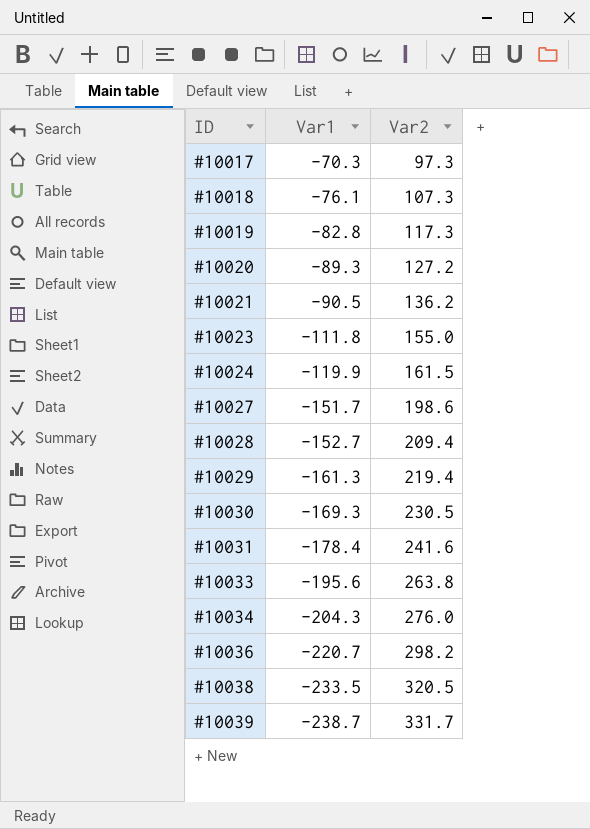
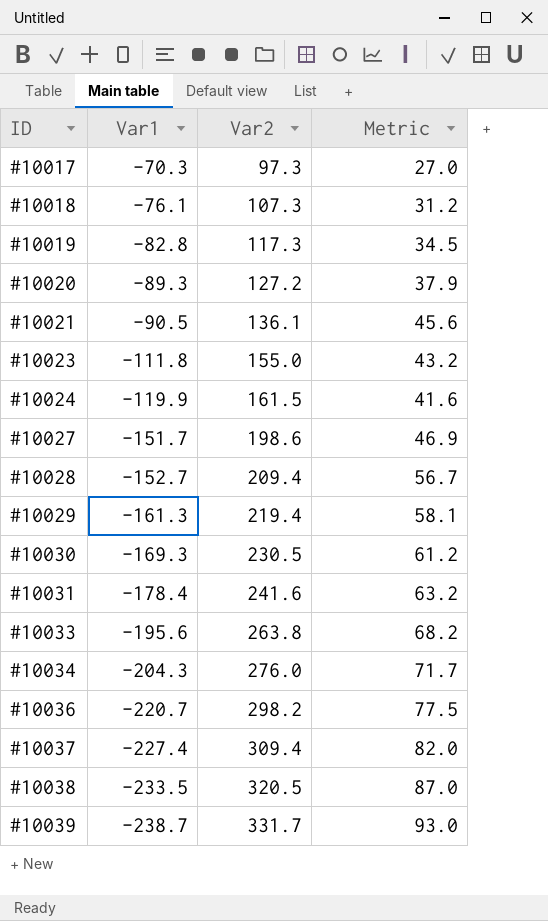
column Metric | formula: none -> [Var1] + [Var2]
#10021 | Var2: 136.2 -> 136.1
row #10037: none -> -227.4 | 309.4 | 82.0

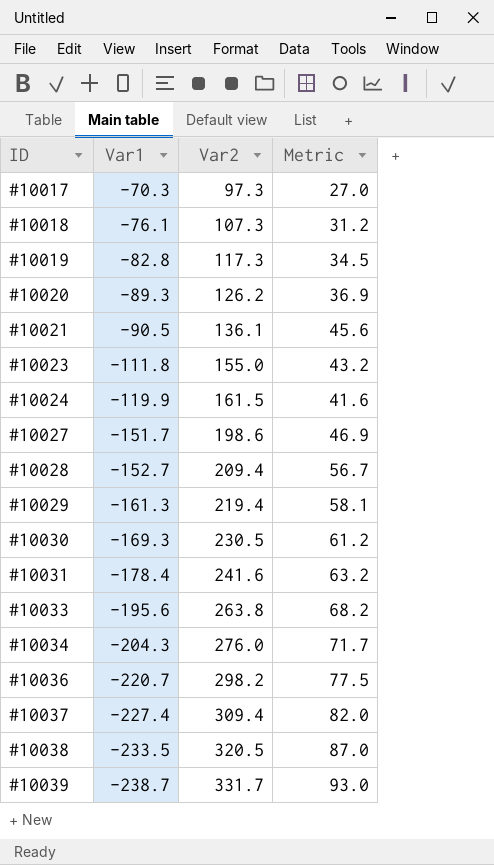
#10020 | Var2: 127.2 -> 126.2
#10020 | Metric: 37.9 -> 36.9

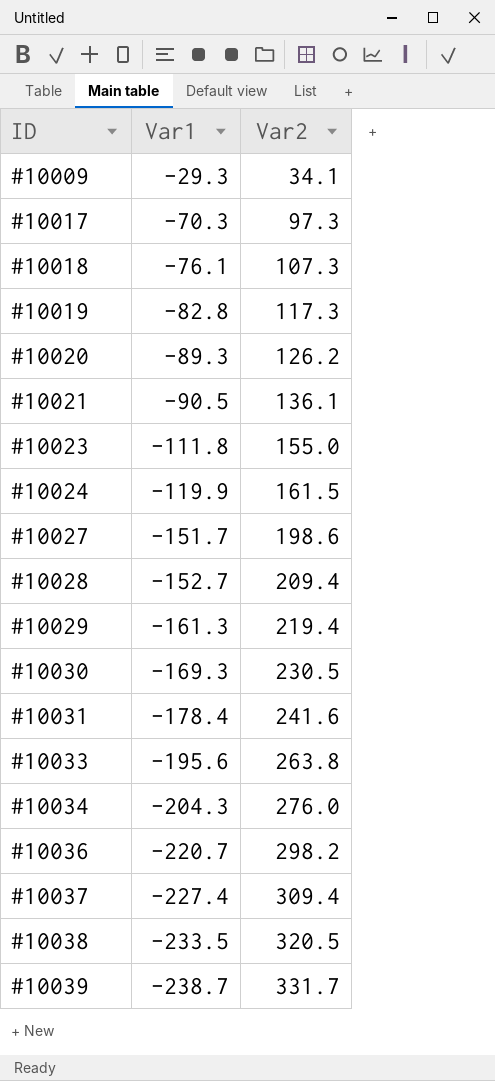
column Metric | formula: [Var1] + [Var2] -> none
row #10009: none -> -29.3 | 34.1

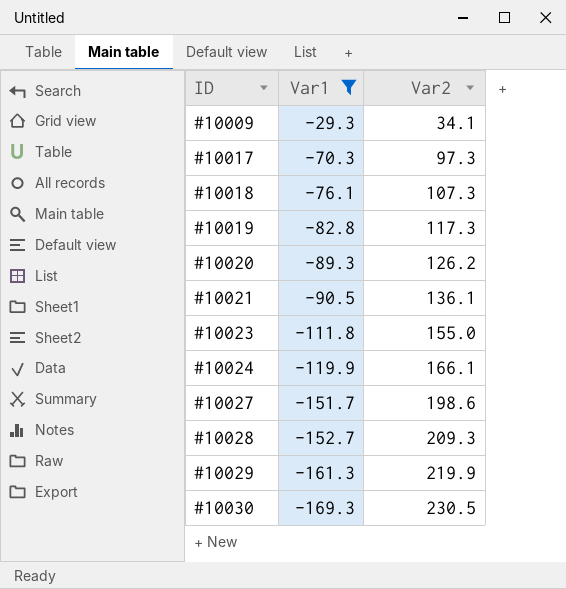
filter: none -> Var1 >= -169.3
#10024 | Var2: 161.5 -> 166.1
#10028 | Var2: 209.4 -> 209.3
#10029 | Var2: 219.4 -> 219.9

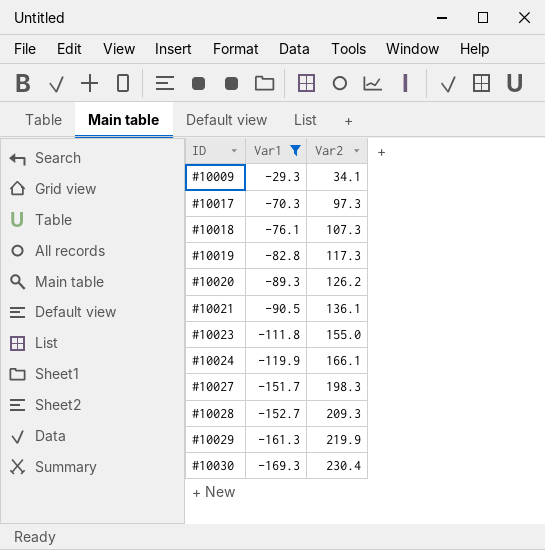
#10027 | Var2: 198.6 -> 198.3
#10030 | Var2: 230.5 -> 230.4

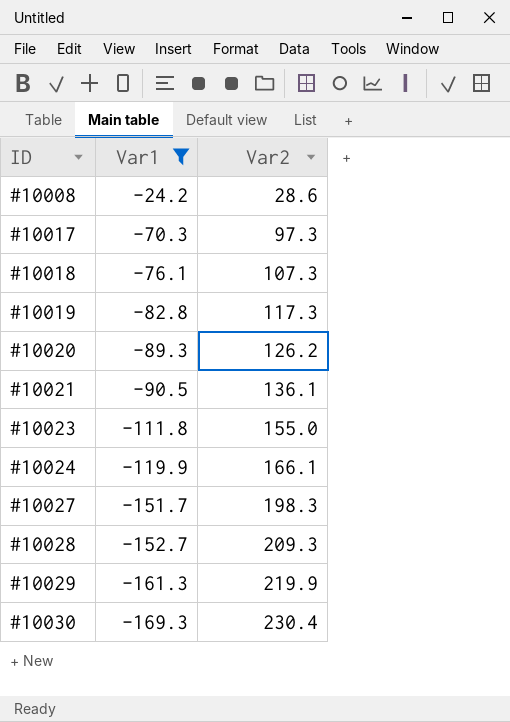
row #10009: -29.3 | 34.1 -> none
row #10008: none -> -24.2 | 28.6

